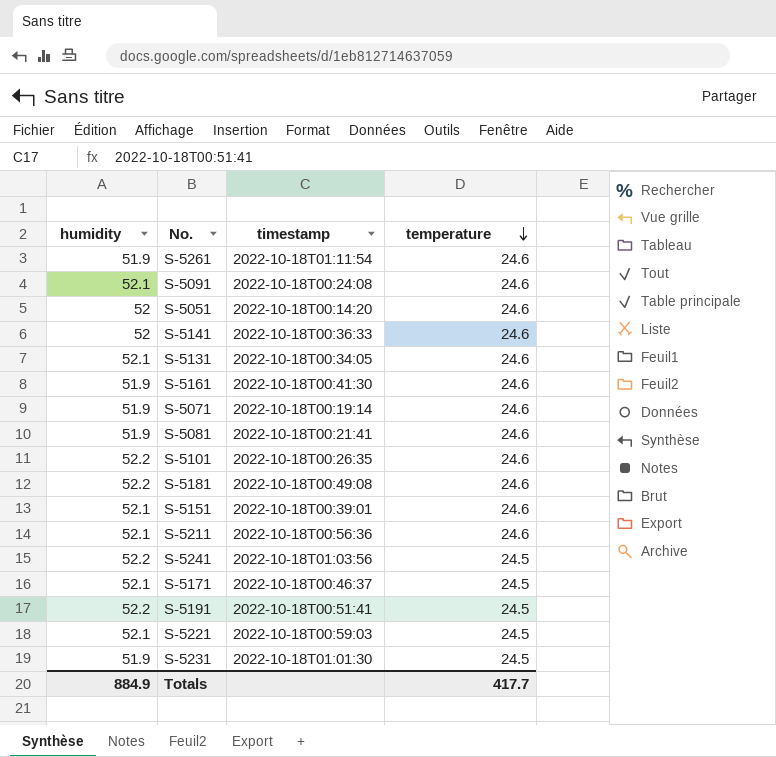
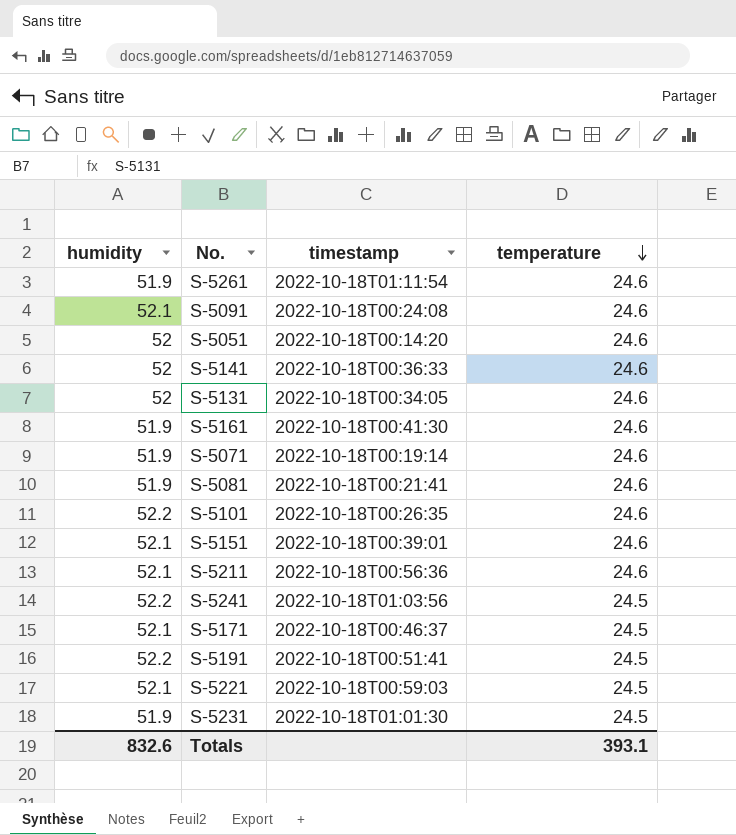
row S-5181: 52.2 | 2022-10-18T00:49:08 | 24.6 -> none
S-5131 | humidity: 52.1 -> 52
Totals | humidity: 884.9 -> 832.6
Totals | temperature: 417.7 -> 393.1

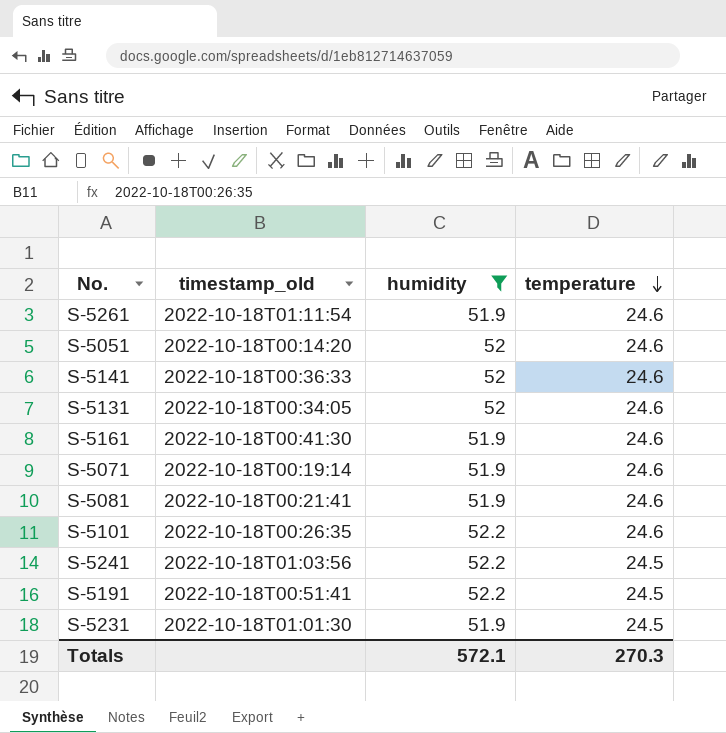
filter: none -> humidity != 52.1
column name: timestamp -> timestamp_old
column humidity | position: 1 -> 3
Totals | humidity: 832.6 -> 572.1
Totals | temperature: 393.1 -> 270.3

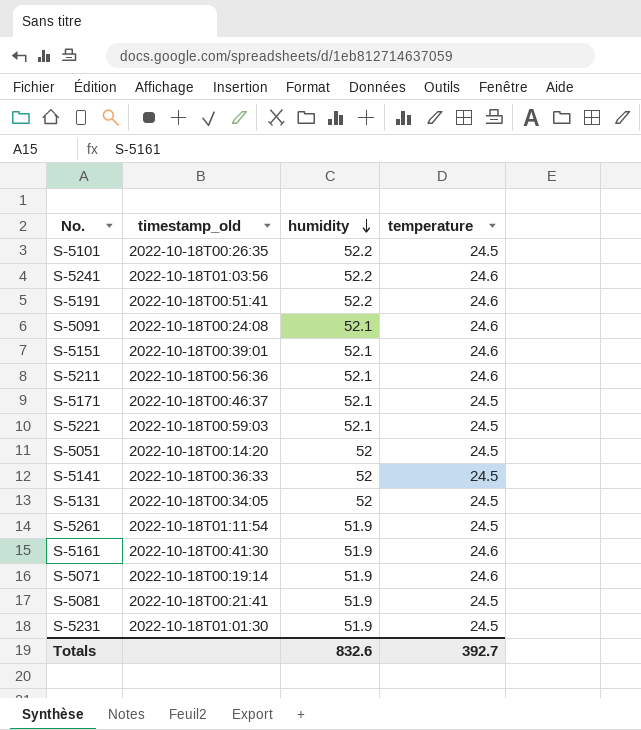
filter: humidity != 52.1 -> none
row order: temperature descending -> humidity descending
S-5101 | temperature: 24.6 -> 24.5
S-5241 | temperature: 24.5 -> 24.6
S-5191 | temperature: 24.5 -> 24.6
S-5051 | temperature: 24.6 -> 24.5
S-5141 | temperature: 24.6 -> 24.5
S-5131 | temperature: 24.6 -> 24.5
S-5261 | temperature: 24.6 -> 24.5
S-5081 | temperature: 24.6 -> 24.5
Totals | humidity: 572.1 -> 832.6
Totals | temperature: 270.3 -> 392.7

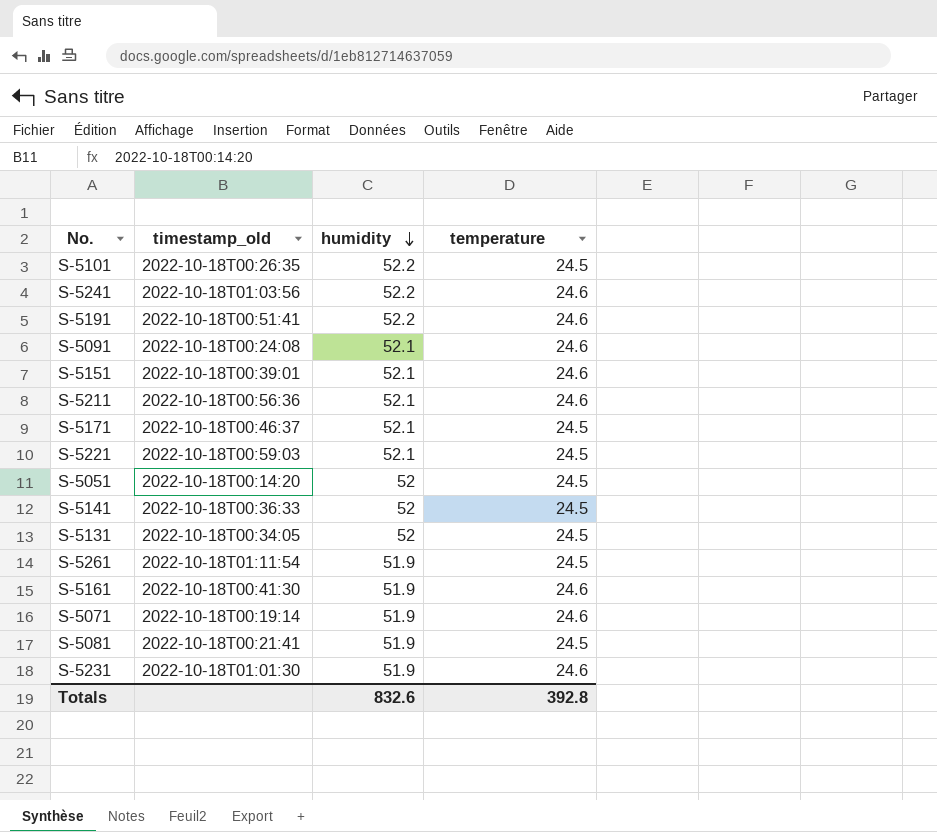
S-5231 | temperature: 24.5 -> 24.6
Totals | temperature: 392.7 -> 392.8

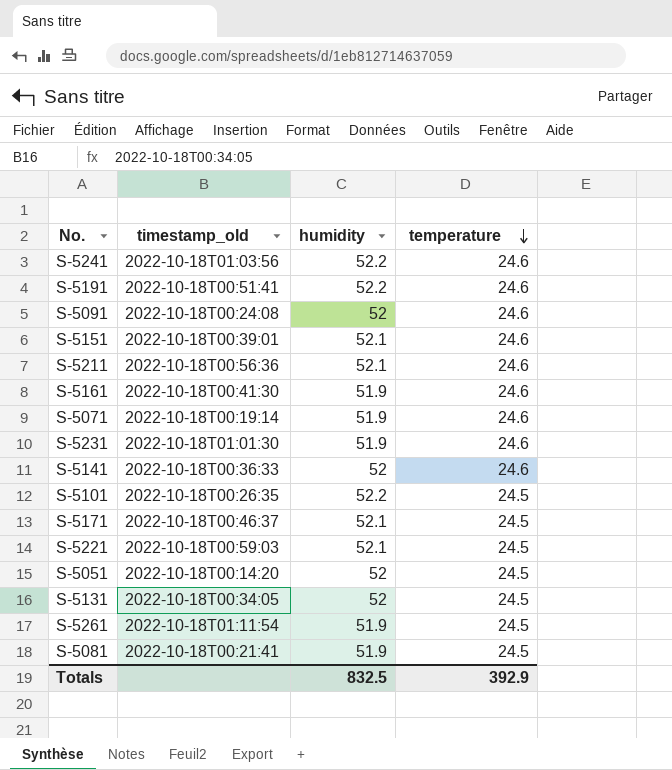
row order: humidity descending -> temperature descending
S-5091 | humidity: 52.1 -> 52
S-5141 | temperature: 24.5 -> 24.6
Totals | humidity: 832.6 -> 832.5
Totals | temperature: 392.8 -> 392.9

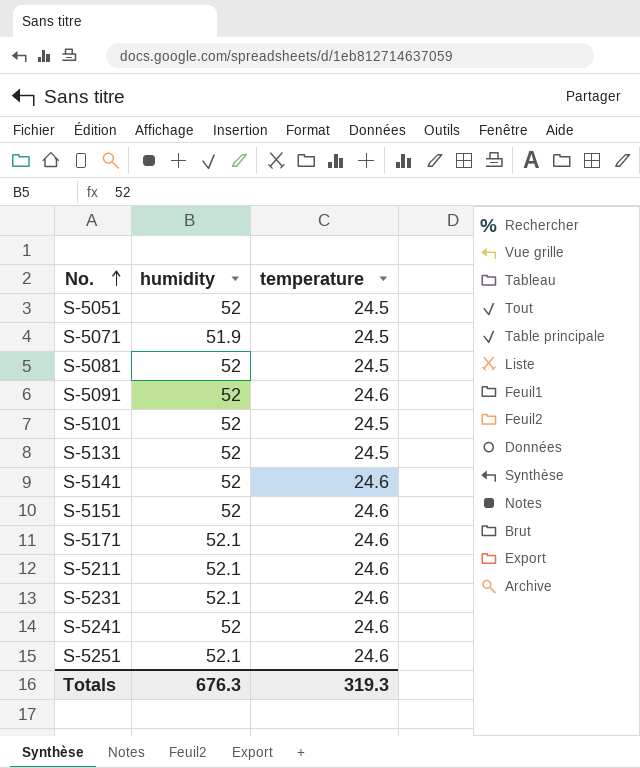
row order: temperature descending -> No. ascending
column timestamp_old | position: 2 -> none
row S-5191: 2022-10-18T00:51:41 | 52.2 | 24.6 -> none
row S-5161: 2022-10-18T00:41:30 | 51.9 | 24.6 -> none
row S-5221: 2022-10-18T00:59:03 | 52.1 | 24.5 -> none
row S-5261: 2022-10-18T01:11:54 | 51.9 | 24.5 -> none
S-5071 | temperature: 24.6 -> 24.5
S-5081 | humidity: 51.9 -> 52
S-5101 | humidity: 52.2 -> 52
S-5151 | humidity: 52.1 -> 52
S-5171 | temperature: 24.5 -> 24.6
S-5231 | humidity: 51.9 -> 52.1
S-5241 | humidity: 52.2 -> 52
row S-5251: none -> 52.1 | 24.6
Totals | humidity: 832.5 -> 676.3
Totals | temperature: 392.9 -> 319.3

